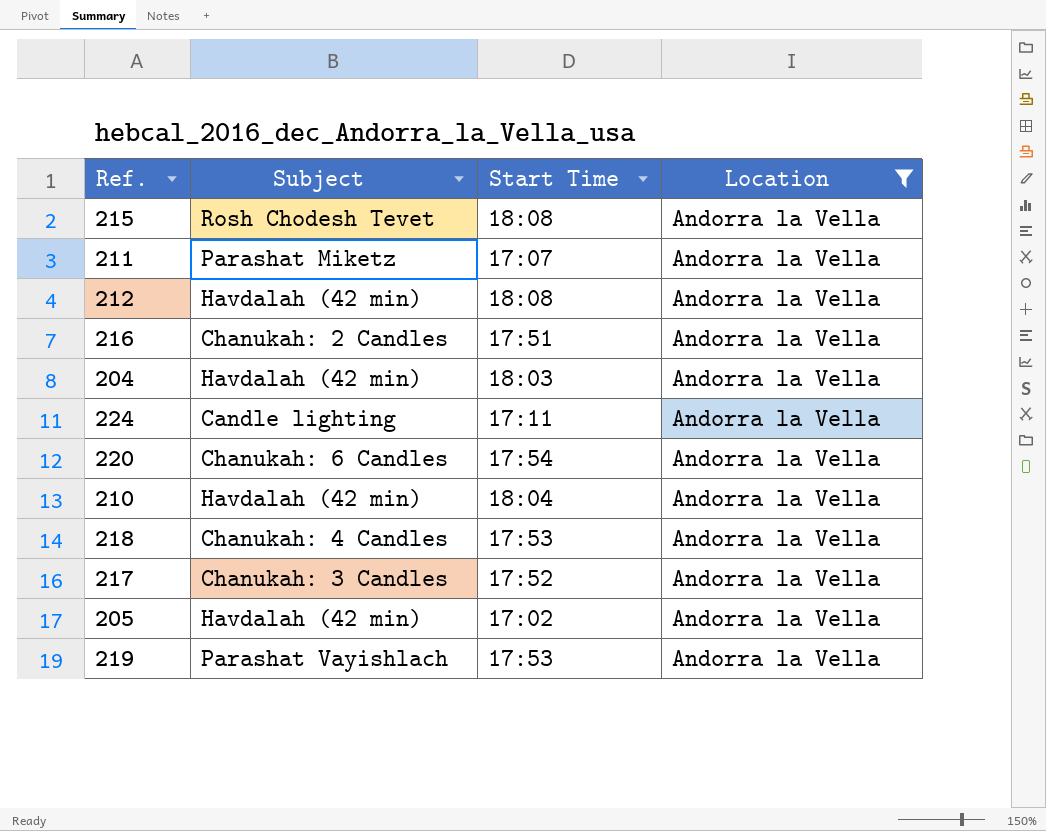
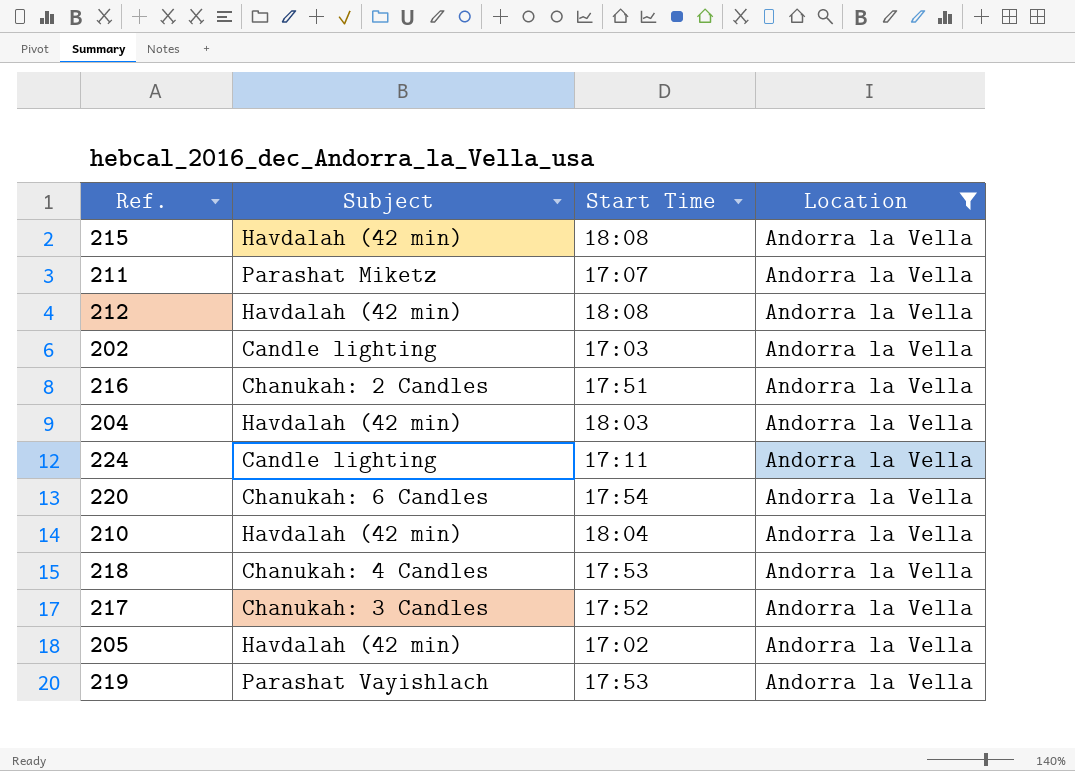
215 | Subject: Rosh Chodesh Tevet -> Havdalah (42 min)
row 202: none -> Candle lighting | 17:03 | Andorra la Vella

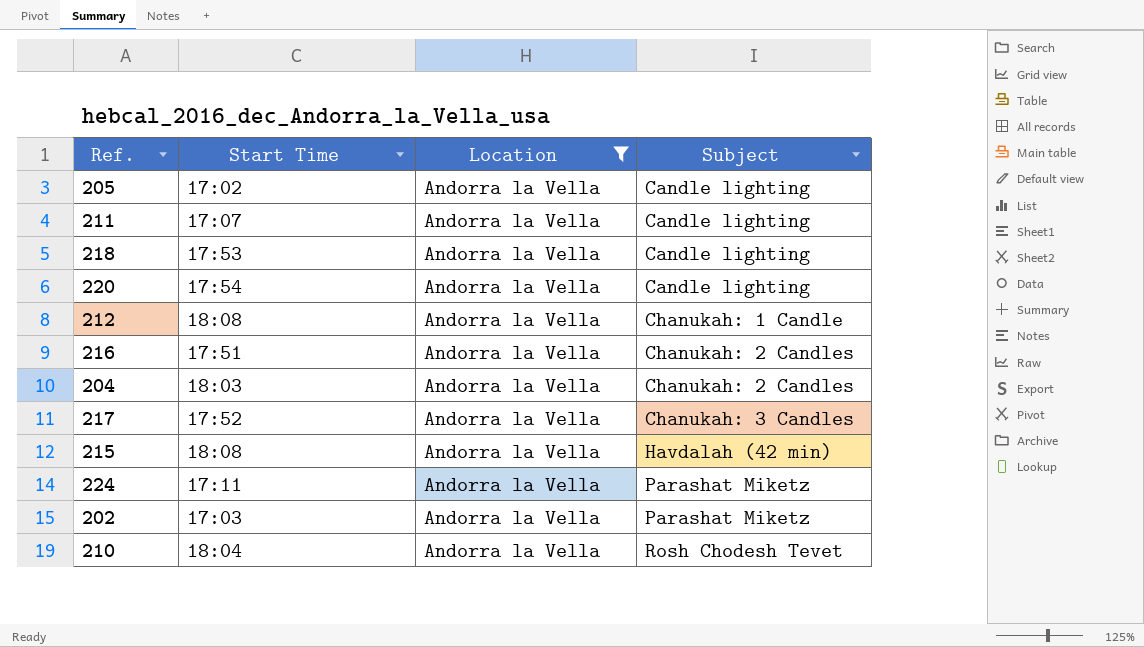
row order: none -> Subject ascending
column Subject | position: 2 -> 4
row 219: Parashat Vayishlach | 17:53 | Andorra la Vella -> none
205 | Subject: Havdalah (42 min) -> Candle lighting
211 | Subject: Parashat Miketz -> Candle lighting
218 | Subject: Chanukah: 4 Candles -> Candle lighting
220 | Subject: Chanukah: 6 Candles -> Candle lighting
212 | Subject: Havdalah (42 min) -> Chanukah: 1 Candle
204 | Subject: Havdalah (42 min) -> Chanukah: 2 Candles
224 | Subject: Candle lighting -> Parashat Miketz
202 | Subject: Candle lighting -> Parashat Miketz
210 | Subject: Havdalah (42 min) -> Rosh Chodesh Tevet

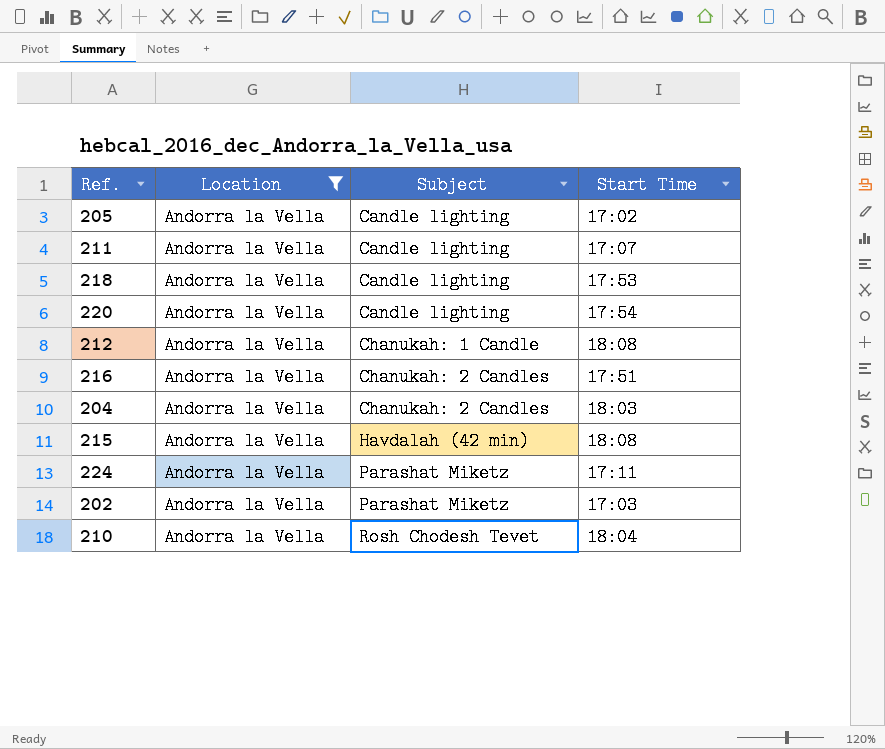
column Start Time | position: 2 -> 4
row 217: 17:52 | Andorra la Vella | Chanukah: 3 Candles -> none

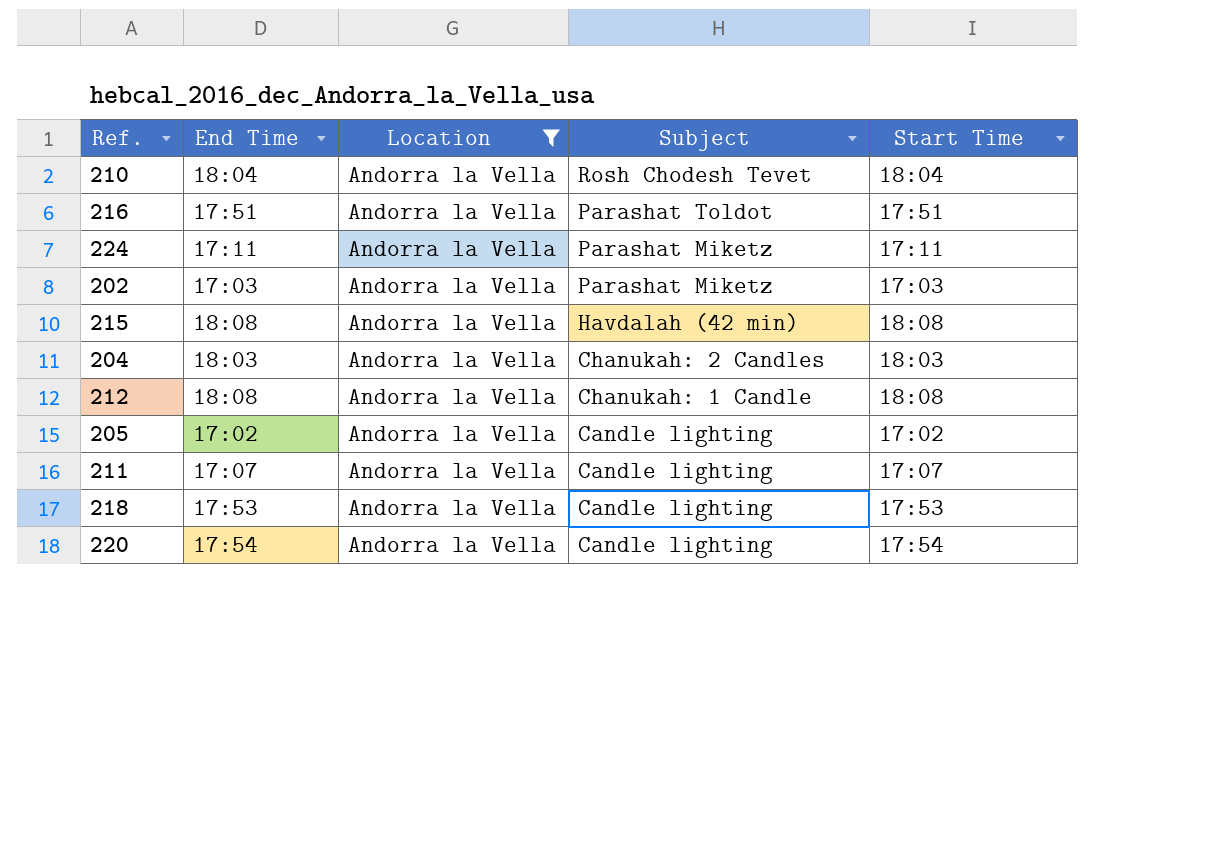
row order: Subject ascending -> Subject descending
column End Time | position: none -> 2
216 | Subject: Chanukah: 2 Candles -> Parashat Toldot

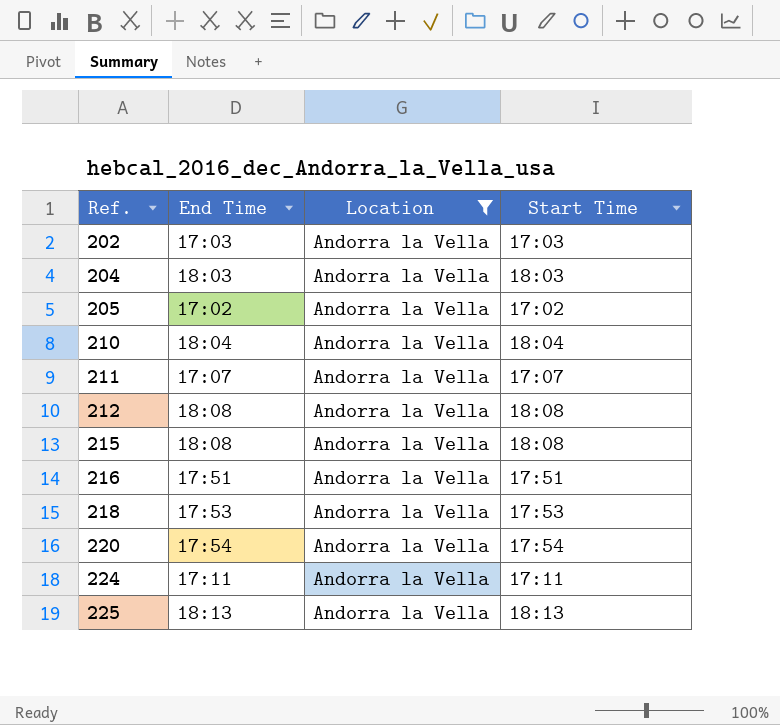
row order: Subject descending -> Ref. ascending
column Subject | position: 4 -> none
row 225: none -> 18:13 | Andorra la Vella | 18:13

